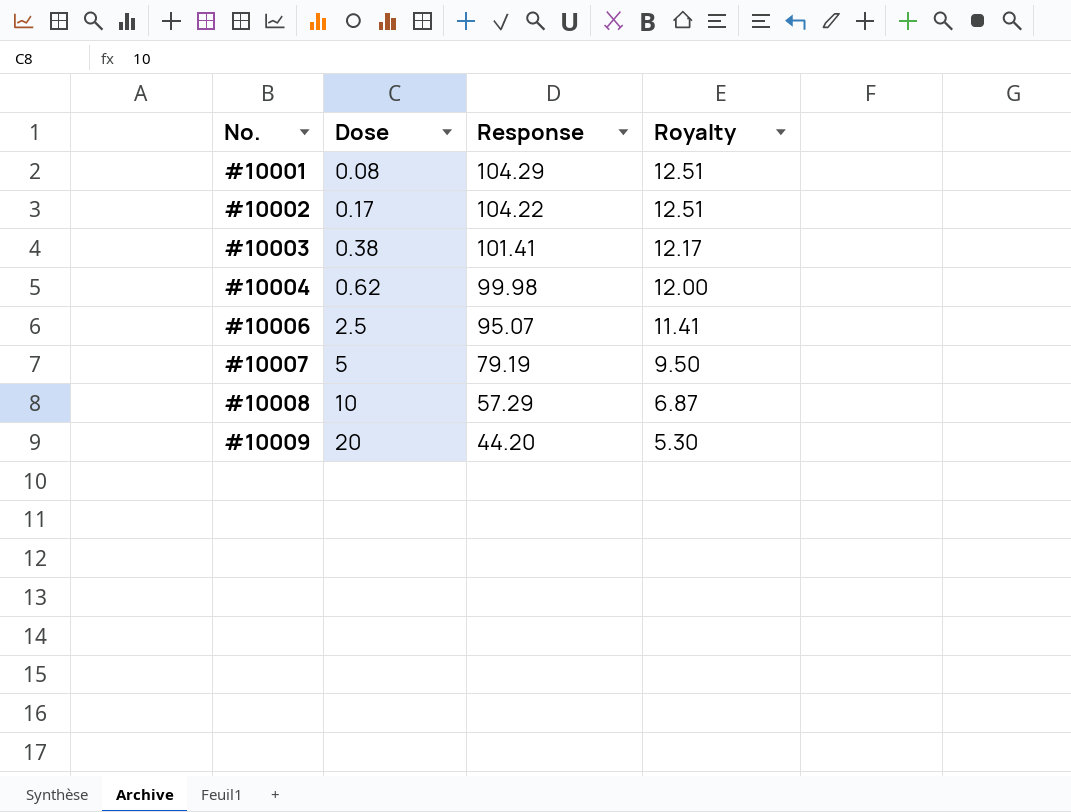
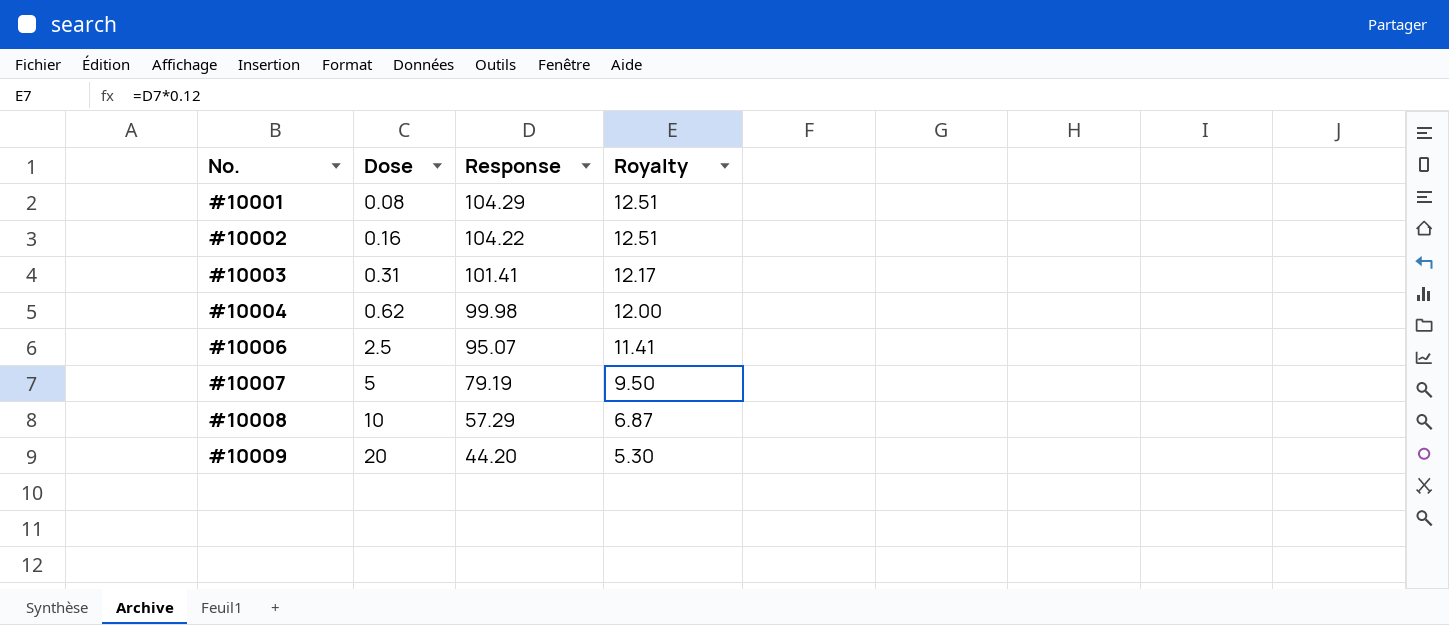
#10002 | Dose: 0.17 -> 0.16
#10003 | Dose: 0.38 -> 0.31

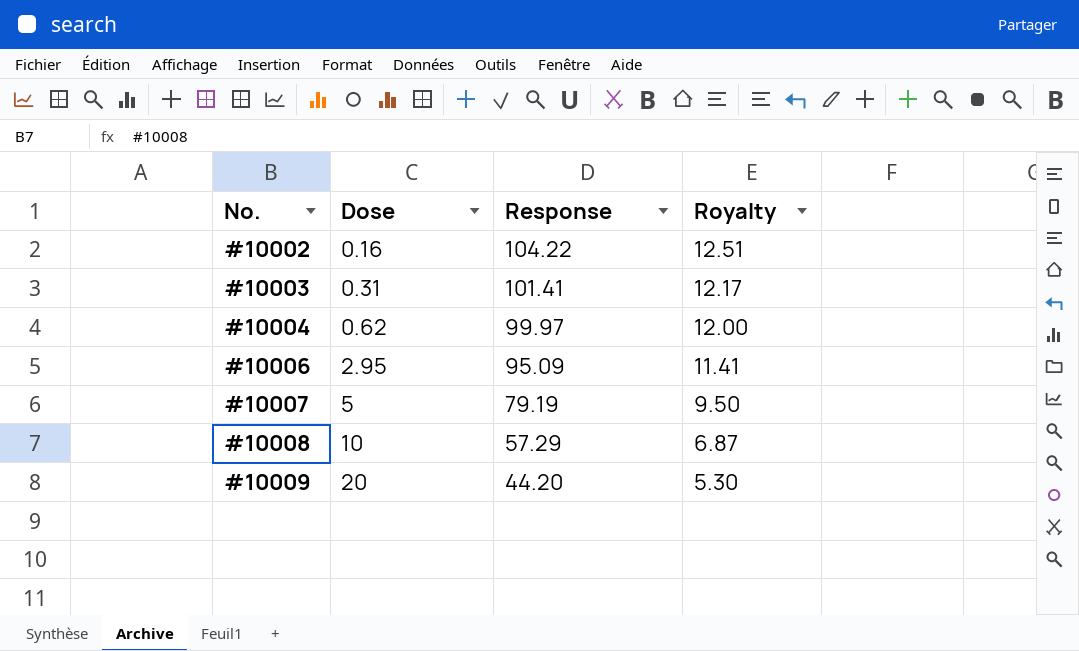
row #10001: 0.08 | 104.29 | 12.51 -> none
#10004 | Response: 99.98 -> 99.97
#10006 | Dose: 2.5 -> 2.95
#10006 | Response: 95.07 -> 95.09

